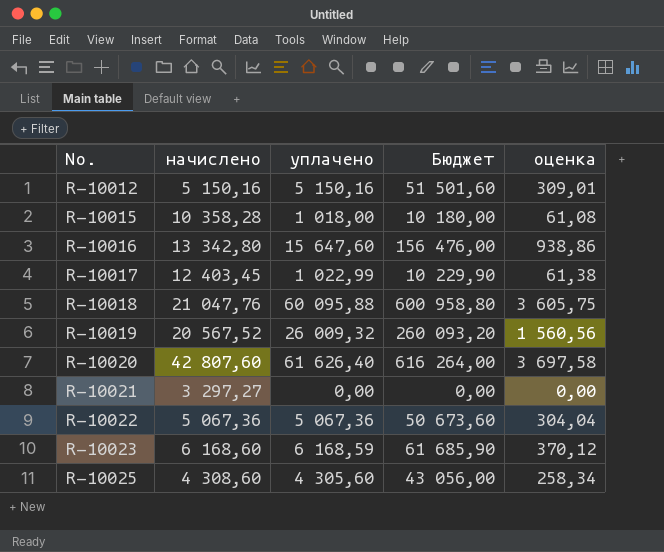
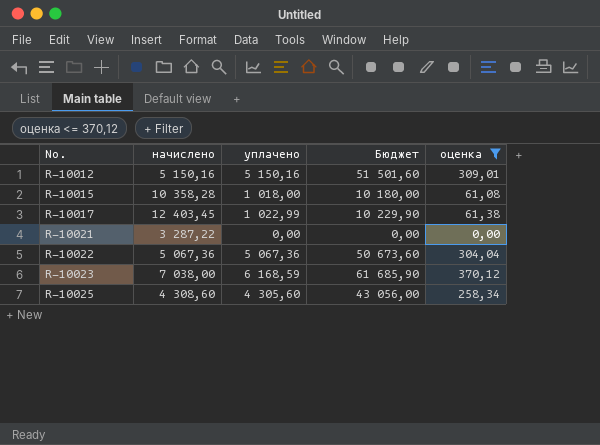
filter: none -> оценка <= 370,12
R-10021 | начислено: 3 297,27 -> 3 287,22
R-10023 | начислено: 6 168,60 -> 7 038,00

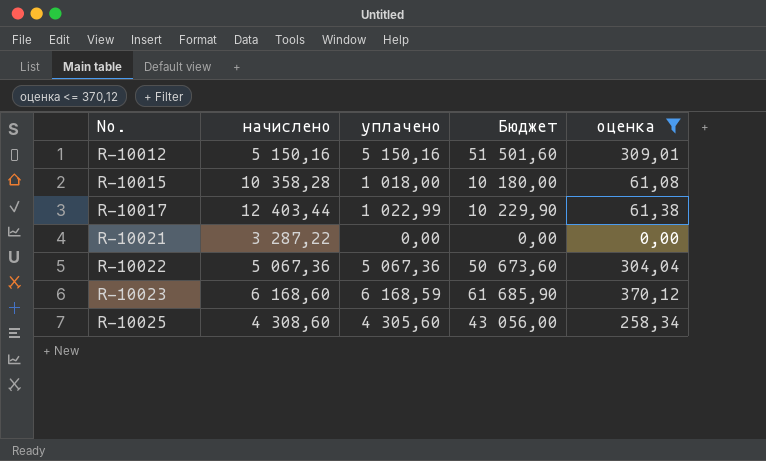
R-10017 | начислено: 12 403,45 -> 12 403,44
R-10023 | начислено: 7 038,00 -> 6 168,60

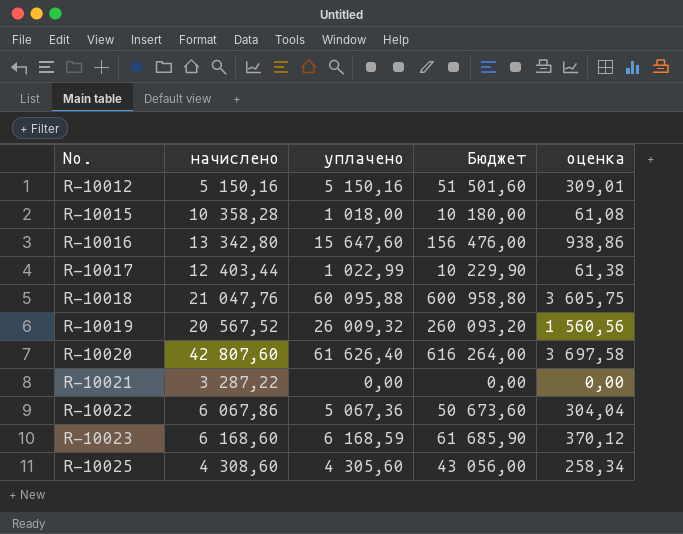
filter: оценка <= 370,12 -> none
R-10022 | начислено: 5 067,36 -> 6 067,86

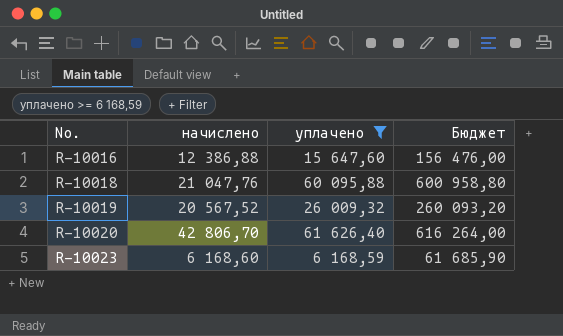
filter: none -> уплачено >= 6 168,59
column оценка | formula: [уплачено] * 0,06 -> none
R-10016 | начислено: 13 342,80 -> 12 386,88
R-10020 | начислено: 42 807,60 -> 42 806,70

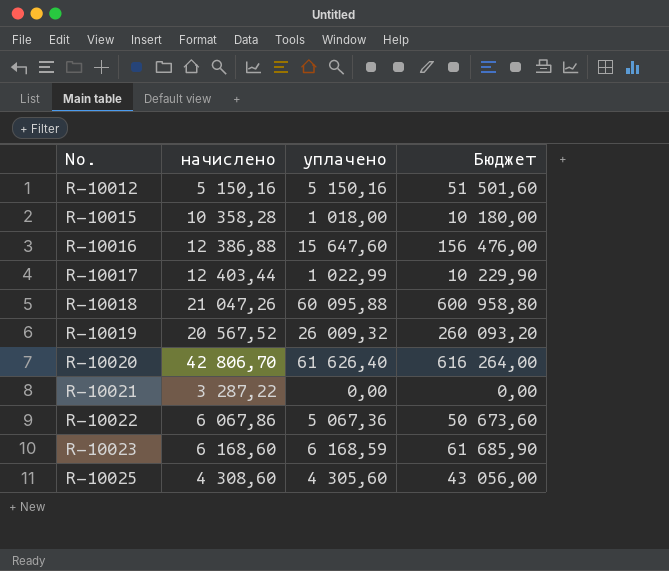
filter: уплачено >= 6 168,59 -> none
R-10018 | начислено: 21 047,76 -> 21 047,26

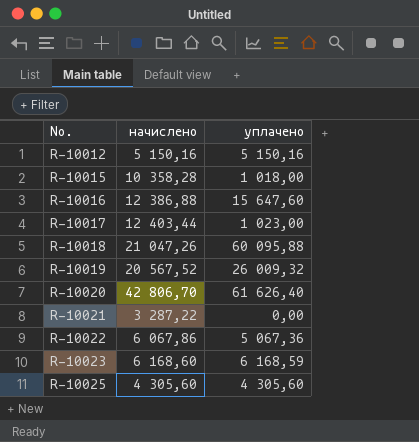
column Бюджет | formula: [уплачено] * 10 -> none
R-10017 | уплачено: 1 022,99 -> 1 023,00
R-10025 | начислено: 4 308,60 -> 4 305,60

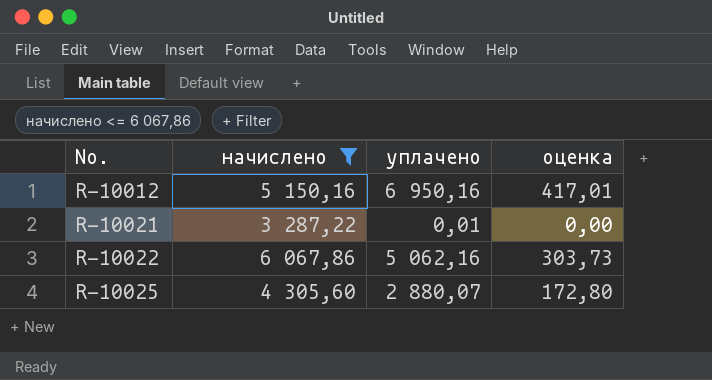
filter: none -> начислено <= 6 067,86
column оценка | formula: none -> [уплачено] * 0,06
R-10012 | уплачено: 5 150,16 -> 6 950,16
R-10021 | уплачено: 0,00 -> 0,01
R-10022 | уплачено: 5 067,36 -> 5 062,16
R-10025 | уплачено: 4 305,60 -> 2 880,07

